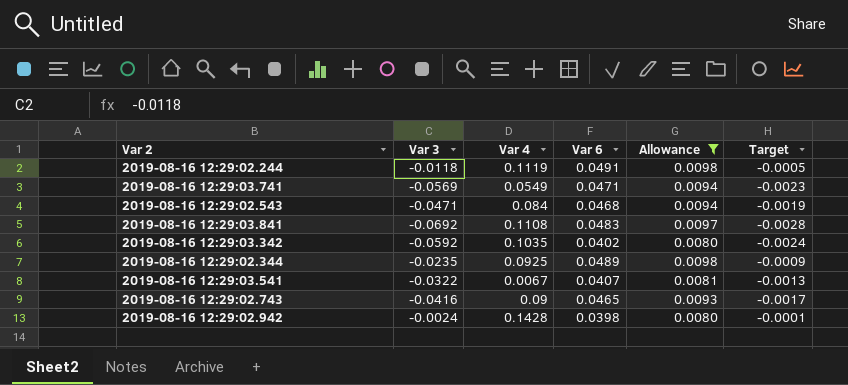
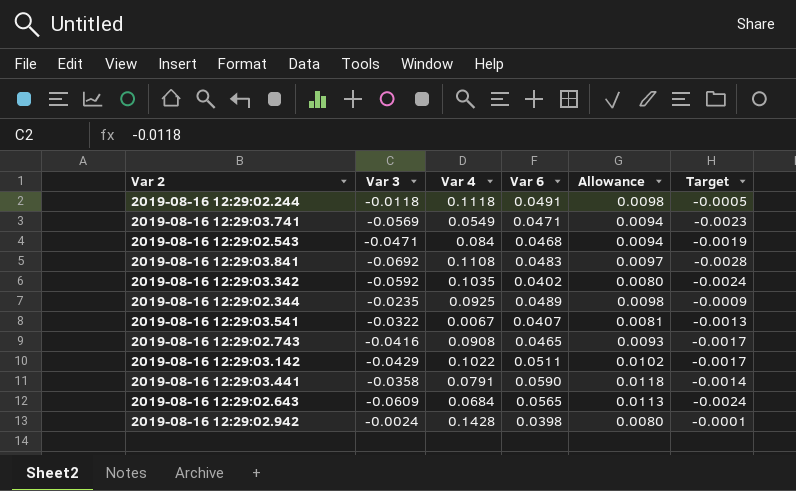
filter: Allowance <= 0.0098 -> none
2019-08-16 12:29:02.244 | Var 4: 0.1119 -> 0.1118
2019-08-16 12:29:02.743 | Var 4: 0.09 -> 0.0908

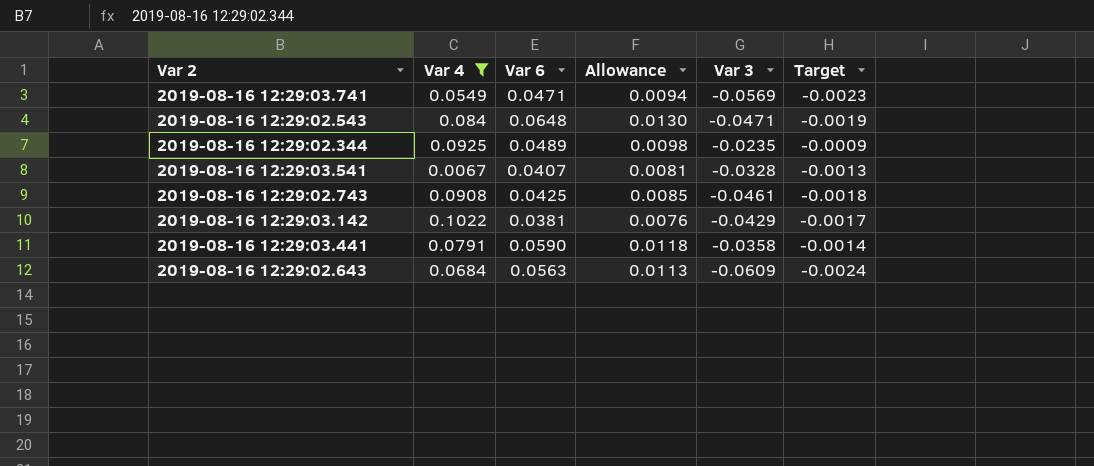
filter: none -> Var 4 <= 0.1022
column Var 3 | position: 2 -> 5
2019-08-16 12:29:02.543 | Var 6: 0.0468 -> 0.0648
2019-08-16 12:29:02.543 | Allowance: 0.0094 -> 0.0130
2019-08-16 12:29:03.541 | Var 3: -0.0322 -> -0.0328
2019-08-16 12:29:02.743 | Var 6: 0.0465 -> 0.0425
2019-08-16 12:29:02.743 | Allowance: 0.0093 -> 0.0085
2019-08-16 12:29:02.743 | Var 3: -0.0416 -> -0.0461
2019-08-16 12:29:02.743 | Target: -0.0017 -> -0.0018
2019-08-16 12:29:03.142 | Var 6: 0.0511 -> 0.0381
2019-08-16 12:29:03.142 | Allowance: 0.0102 -> 0.0076
2019-08-16 12:29:02.643 | Var 6: 0.0565 -> 0.0563

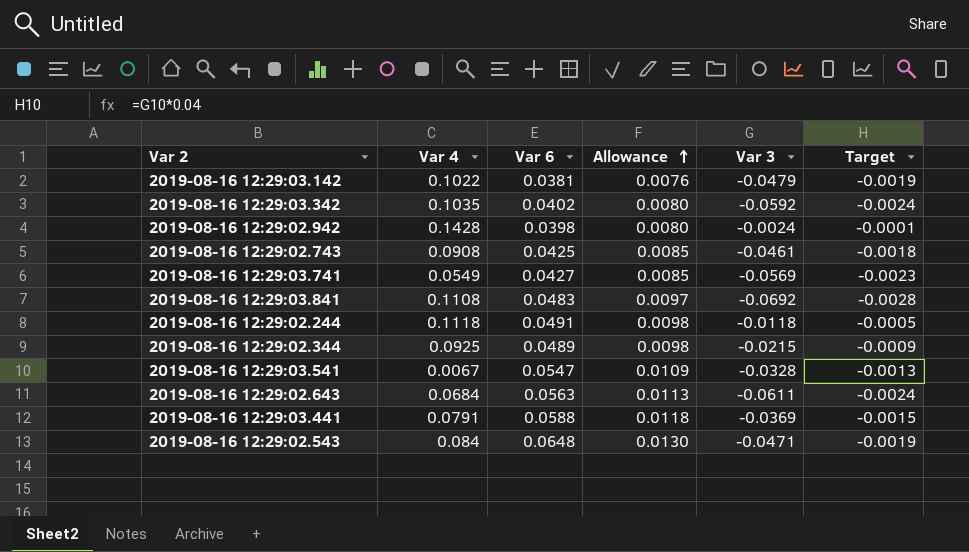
filter: Var 4 <= 0.1022 -> none
row order: none -> Allowance ascending
2019-08-16 12:29:03.142 | Var 3: -0.0429 -> -0.0479
2019-08-16 12:29:03.142 | Target: -0.0017 -> -0.0019
2019-08-16 12:29:03.741 | Var 6: 0.0471 -> 0.0427
2019-08-16 12:29:03.741 | Allowance: 0.0094 -> 0.0085
2019-08-16 12:29:02.344 | Var 3: -0.0235 -> -0.0215
2019-08-16 12:29:03.541 | Var 6: 0.0407 -> 0.0547
2019-08-16 12:29:03.541 | Allowance: 0.0081 -> 0.0109
2019-08-16 12:29:02.643 | Var 3: -0.0609 -> -0.0611
2019-08-16 12:29:03.441 | Var 6: 0.0590 -> 0.0588
2019-08-16 12:29:03.441 | Var 3: -0.0358 -> -0.0369
2019-08-16 12:29:03.441 | Target: -0.0014 -> -0.0015

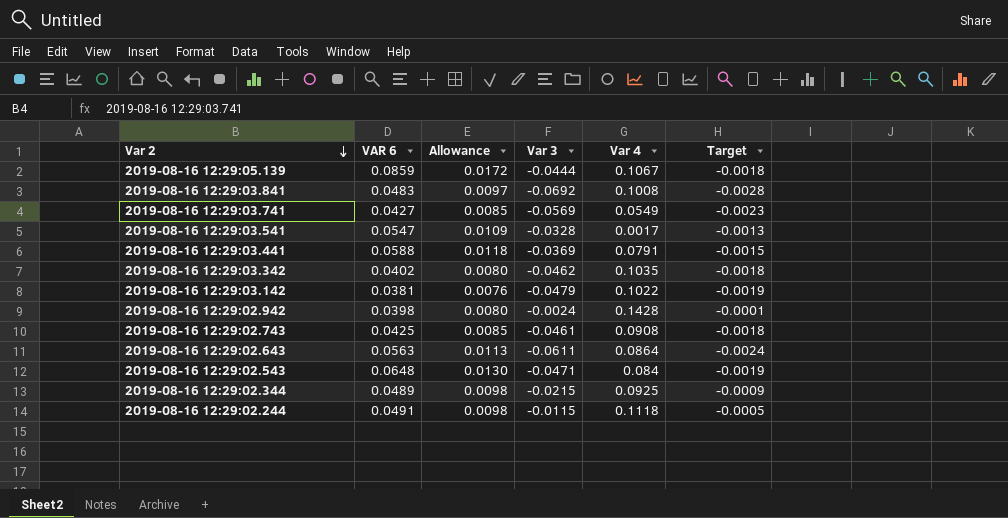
row order: Allowance ascending -> Var 2 descending
column name: Var 6 -> VAR 6
column Var 4 | position: 2 -> 5
row 2019-08-16 12:29:05.139: none -> 0.0859 | 0.0172 | -0.0444 | 0.1067 | -0.0018
2019-08-16 12:29:03.841 | Var 4: 0.1108 -> 0.1008
2019-08-16 12:29:03.541 | Var 4: 0.0067 -> 0.0017
2019-08-16 12:29:03.342 | Var 3: -0.0592 -> -0.0462
2019-08-16 12:29:03.342 | Target: -0.0024 -> -0.0018
2019-08-16 12:29:02.643 | Var 4: 0.0684 -> 0.0864
2019-08-16 12:29:02.244 | Var 3: -0.0118 -> -0.0115

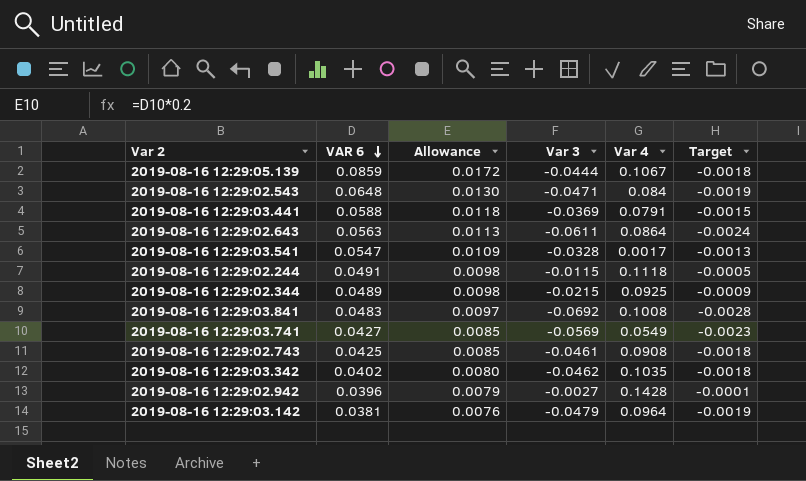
row order: Var 2 descending -> VAR 6 descending
2019-08-16 12:29:02.942 | VAR 6: 0.0398 -> 0.0396
2019-08-16 12:29:02.942 | Allowance: 0.0080 -> 0.0079
2019-08-16 12:29:02.942 | Var 3: -0.0024 -> -0.0027
2019-08-16 12:29:03.142 | Var 4: 0.1022 -> 0.0964

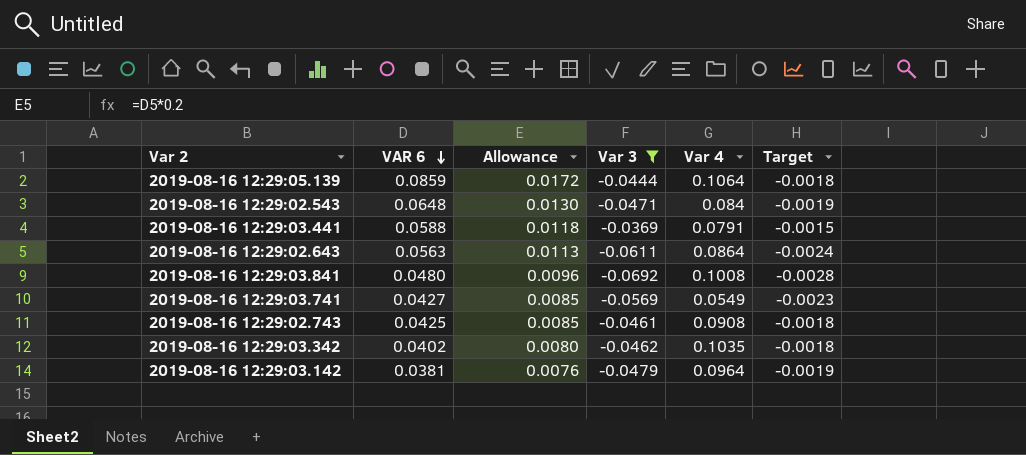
filter: none -> Var 3 <= -0.0369
2019-08-16 12:29:05.139 | Var 4: 0.1067 -> 0.1064
2019-08-16 12:29:03.841 | VAR 6: 0.0483 -> 0.0480
2019-08-16 12:29:03.841 | Allowance: 0.0097 -> 0.0096

